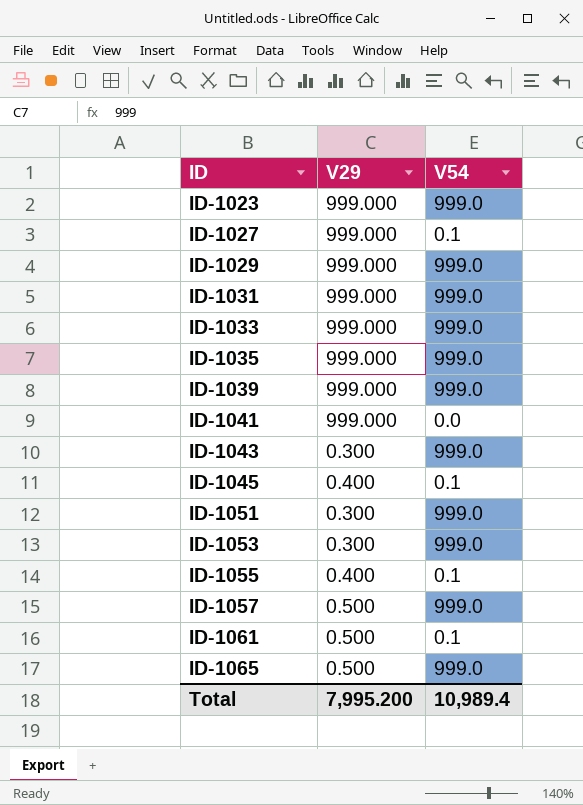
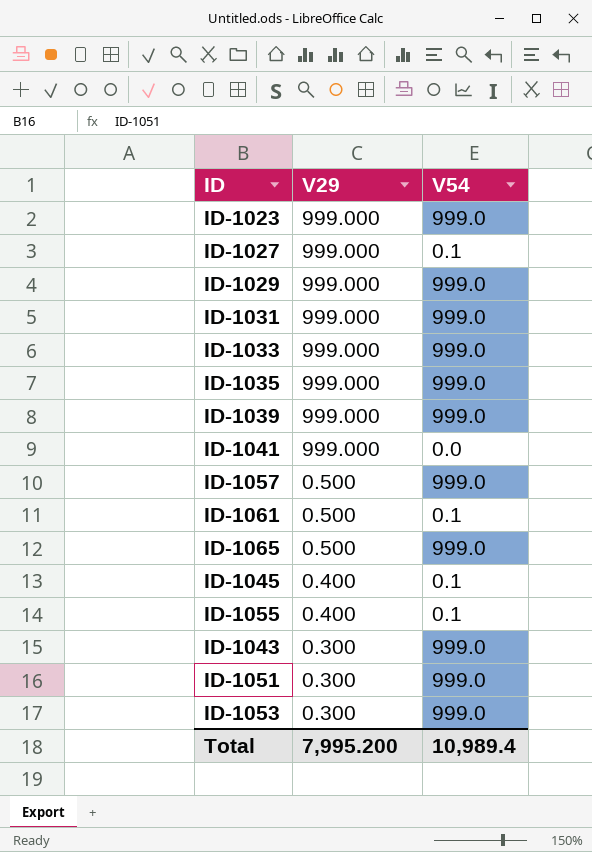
row order: ID ascending -> V29 descending

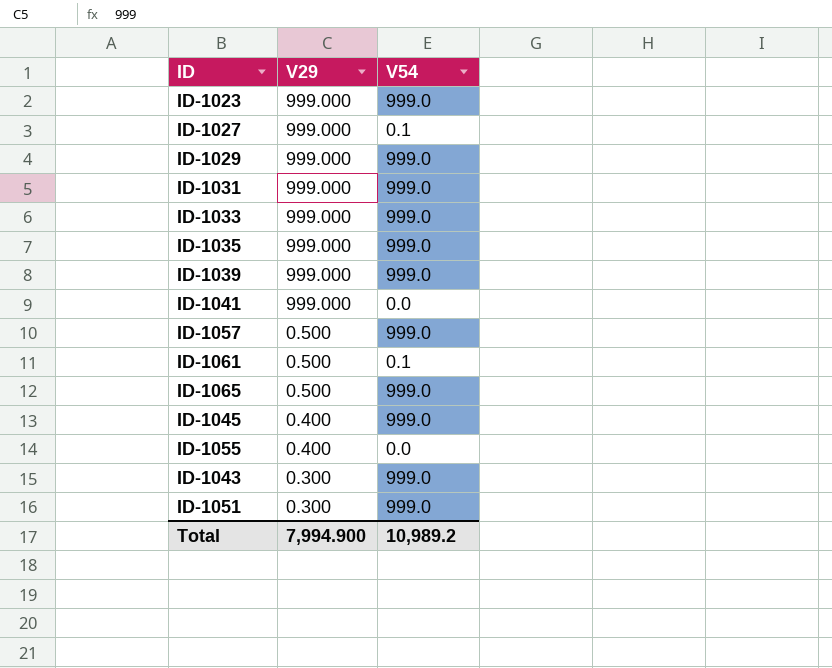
row ID-1053: 0.300 | 999.0 -> none
ID-1045 | V54: 0.1 -> 999.0
ID-1055 | V54: 0.1 -> 0.0
Total | V29: 7,995.200 -> 7,994.900
Total | V54: 10,989.4 -> 10,989.2

